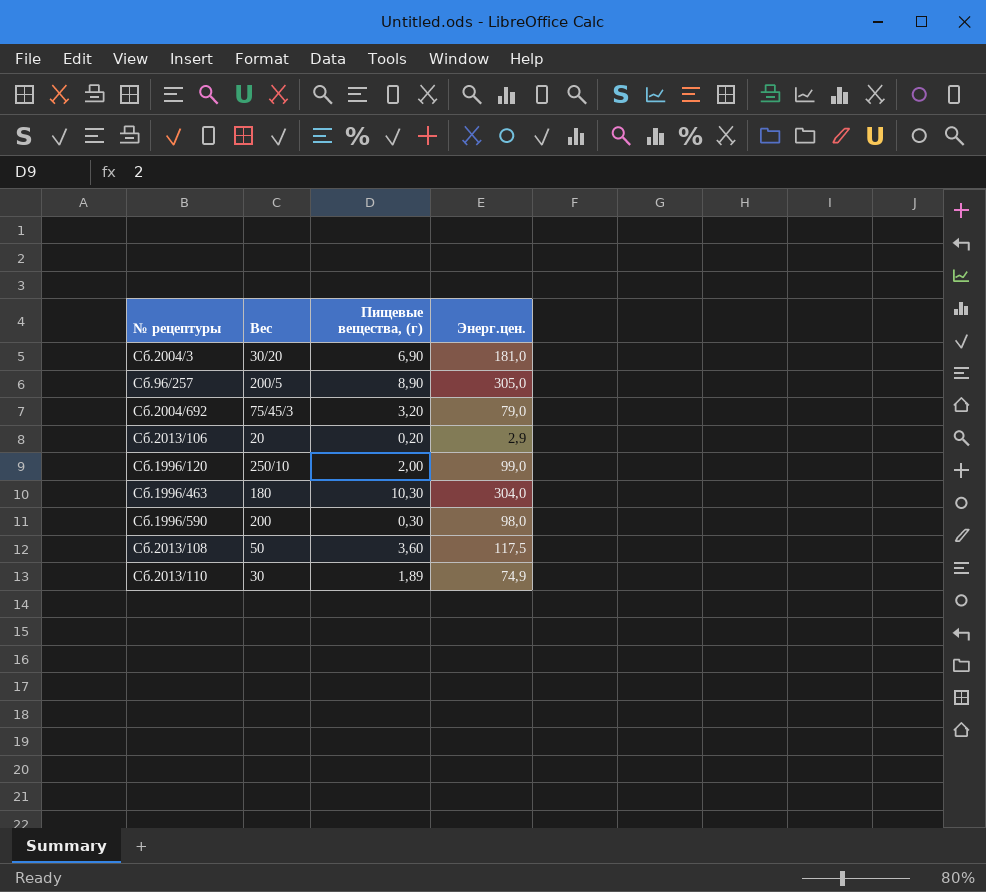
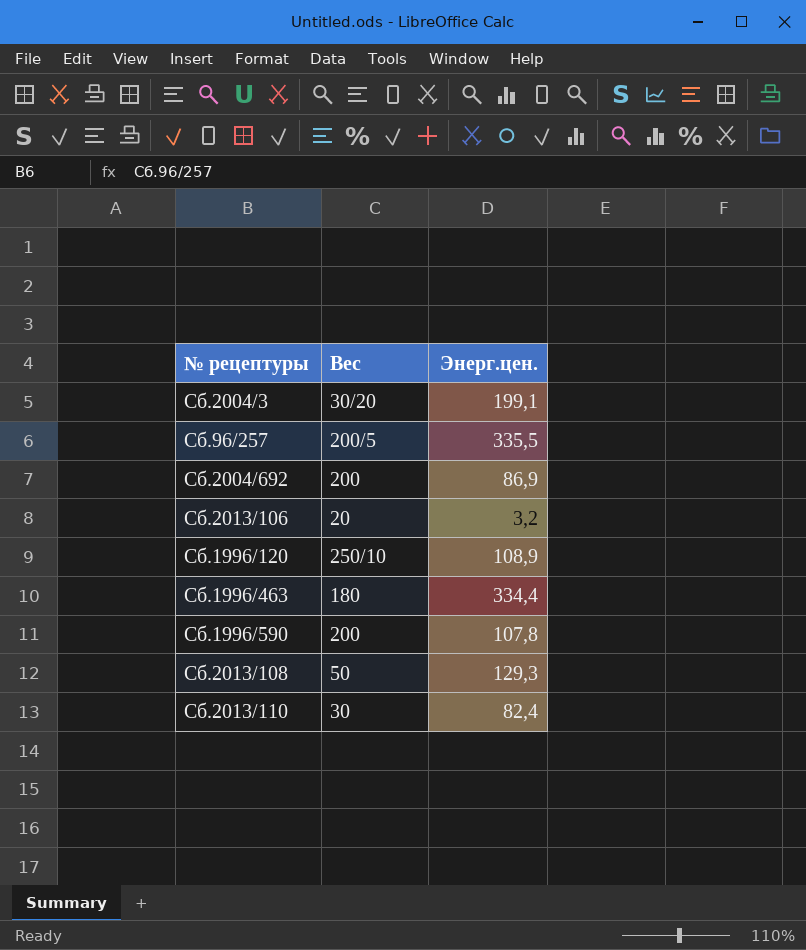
column Пищевые вещества, (г) | position: 3 -> none
Сб.2004/3 | Энерг.цен.: 181,0 -> 199,1
Сб.96/257 | Энерг.цен.: 305,0 -> 335,5
Сб.2004/692 | Вес: 75/45/3 -> 200
Сб.2004/692 | Энерг.цен.: 79,0 -> 86,9
Сб.2013/106 | Энерг.цен.: 2,9 -> 3,2
Сб.1996/120 | Энерг.цен.: 99,0 -> 108,9
Сб.1996/463 | Энерг.цен.: 304,0 -> 334,4
Сб.1996/590 | Энерг.цен.: 98,0 -> 107,8
Сб.2013/108 | Энерг.цен.: 117,5 -> 129,3
Сб.2013/110 | Энерг.цен.: 74,9 -> 82,4

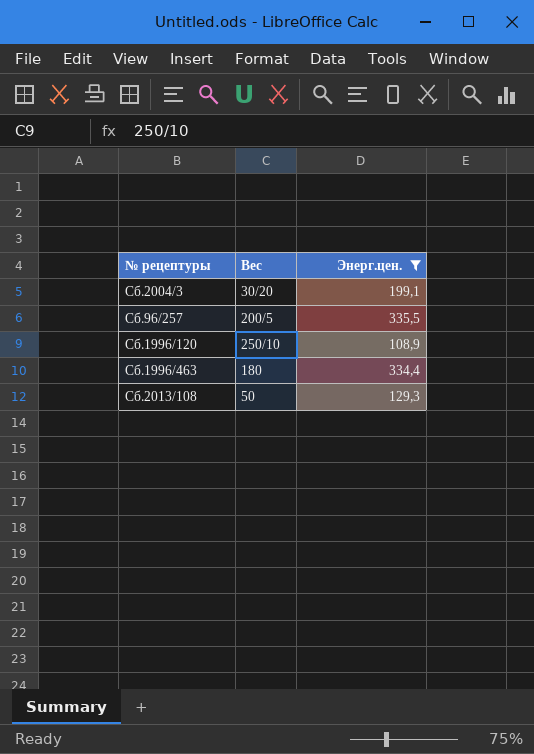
filter: none -> Энерг.цен. >= 108,9

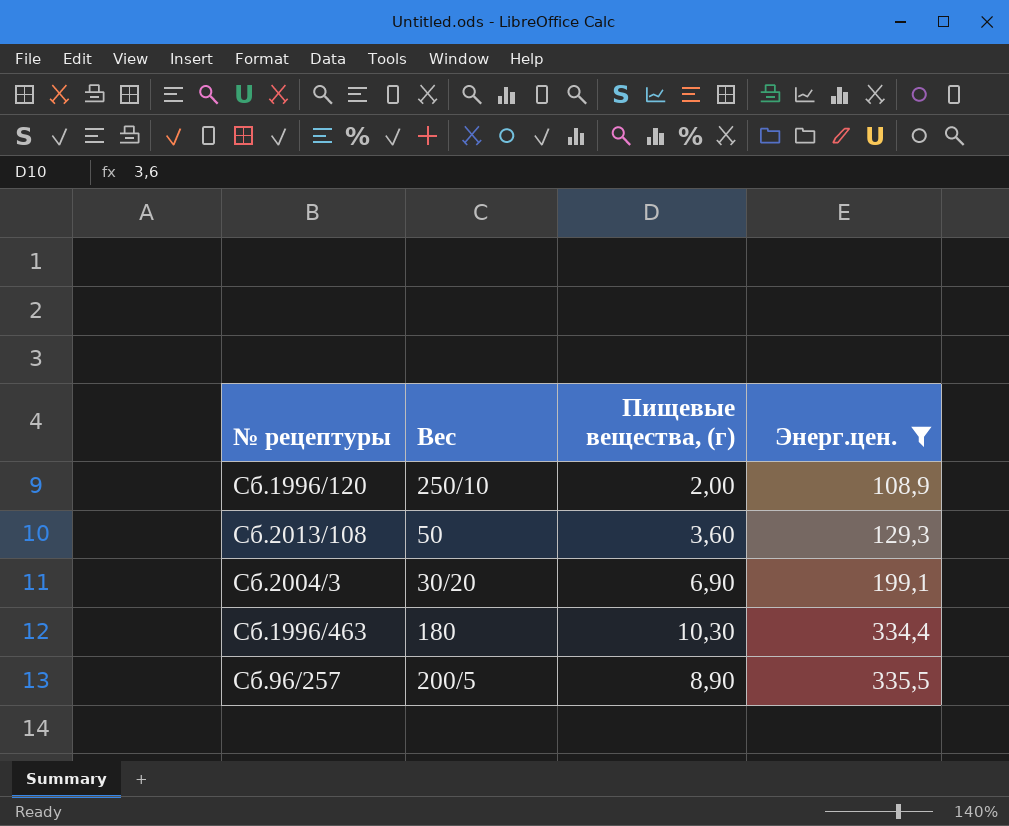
row order: none -> Энерг.цен. ascending
column Пищевые вещества, (г) | position: none -> 3

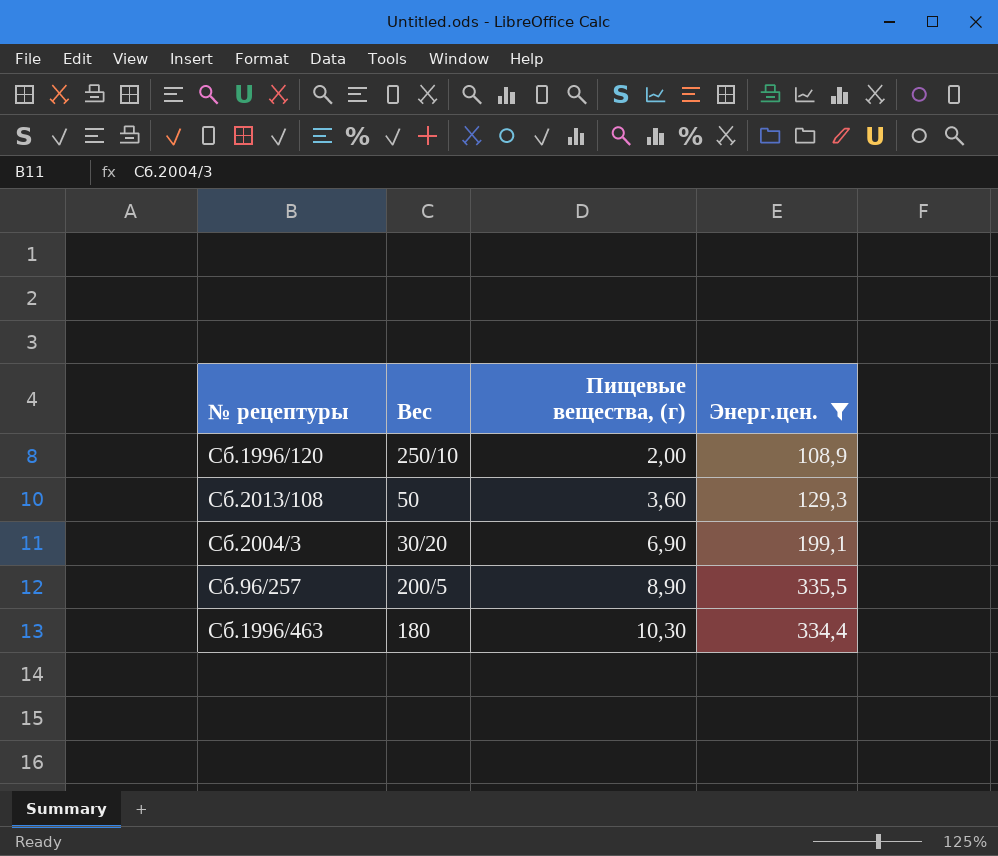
row order: Энерг.цен. ascending -> Пищевые вещества, (г) ascending

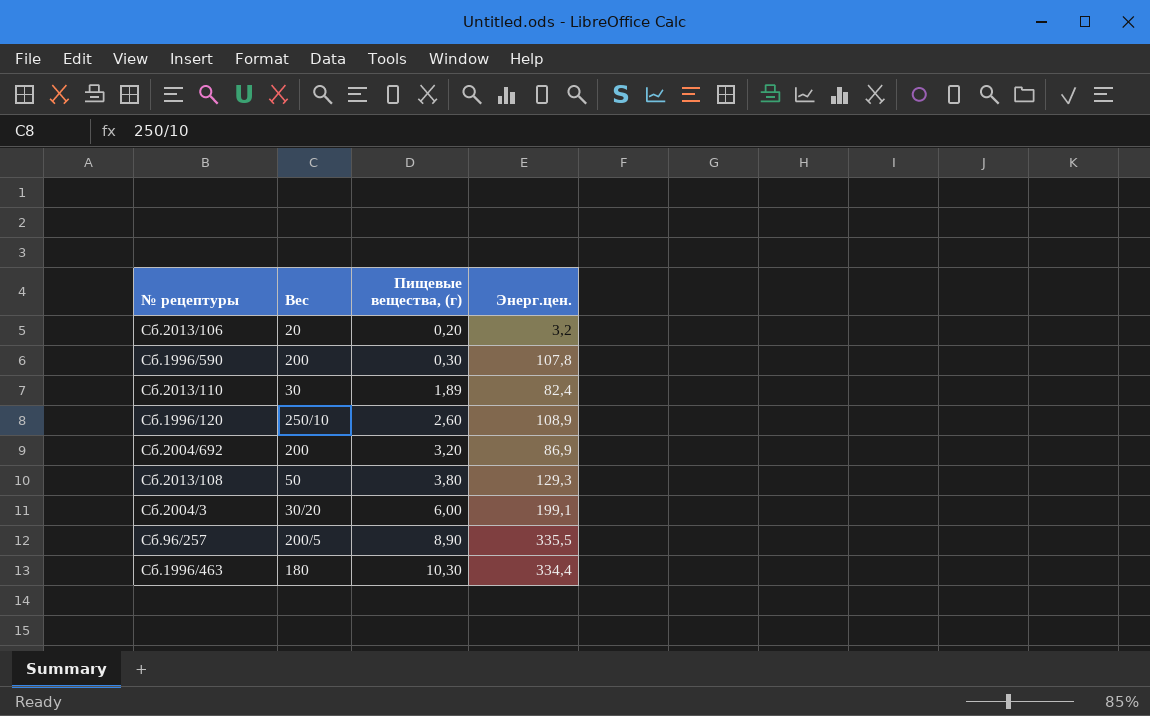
filter: Энерг.цен. >= 108,9 -> none
Сб.1996/120 | Пищевые вещества, (г): 2,00 -> 2,60
Сб.2013/108 | Пищевые вещества, (г): 3,60 -> 3,80
Сб.2004/3 | Пищевые вещества, (г): 6,90 -> 6,00

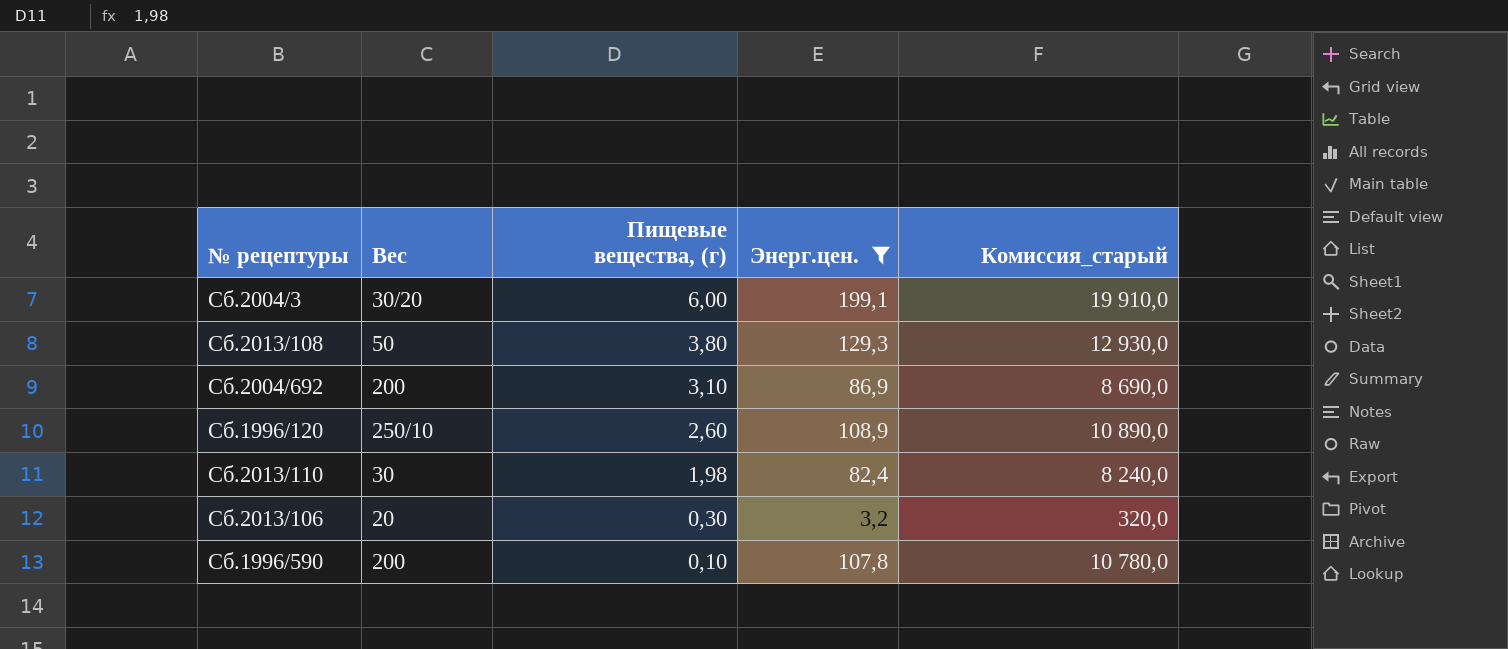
filter: none -> Энерг.цен. <= 199,1
row order: Пищевые вещества, (г) ascending -> Пищевые вещества, (г) descending
column Комиссия_старый | formula: none -> [Энерг.цен.] * 100
Сб.2004/692 | Пищевые вещества, (г): 3,20 -> 3,10
Сб.2013/110 | Пищевые вещества, (г): 1,89 -> 1,98
Сб.2013/106 | Пищевые вещества, (г): 0,20 -> 0,30
Сб.1996/590 | Пищевые вещества, (г): 0,30 -> 0,10

